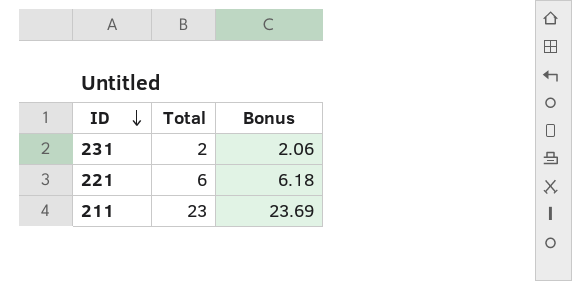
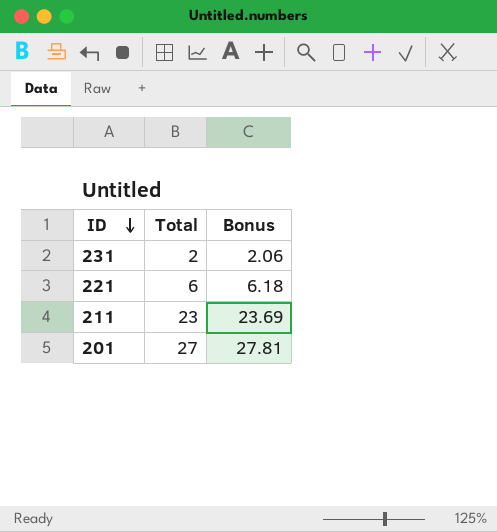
row 201: none -> 27 | 27.81

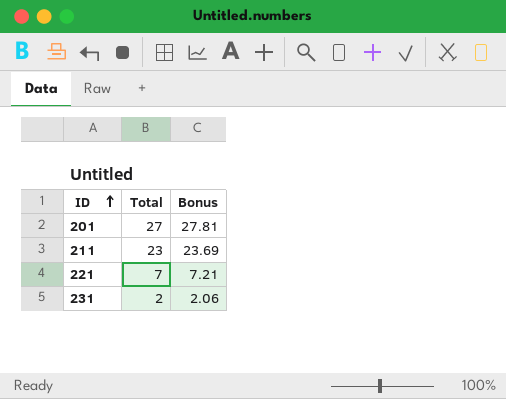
row order: ID descending -> ID ascending
221 | Total: 6 -> 7
221 | Bonus: 6.18 -> 7.21

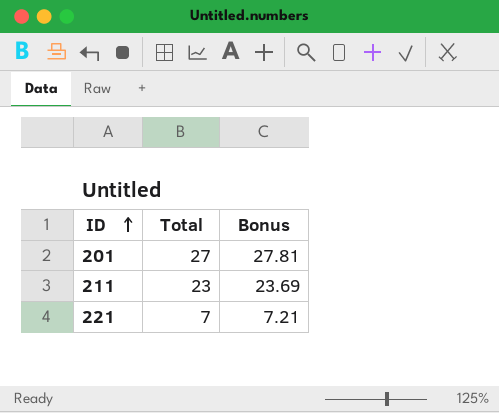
row 231: 2 | 2.06 -> none

